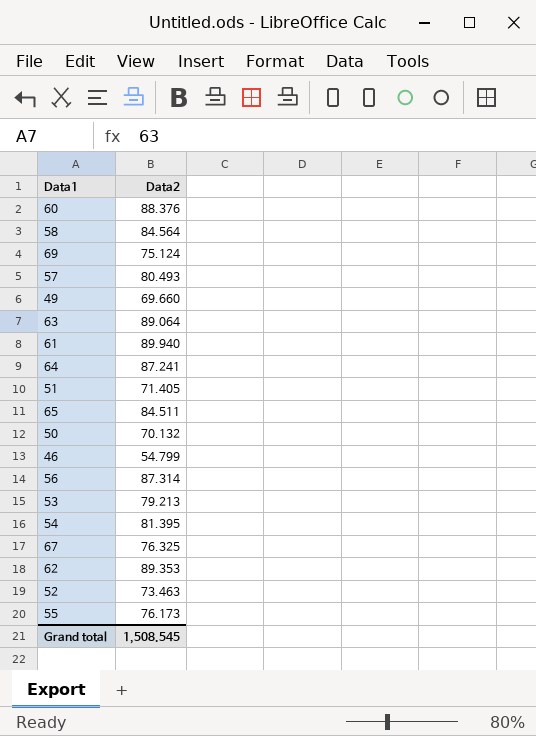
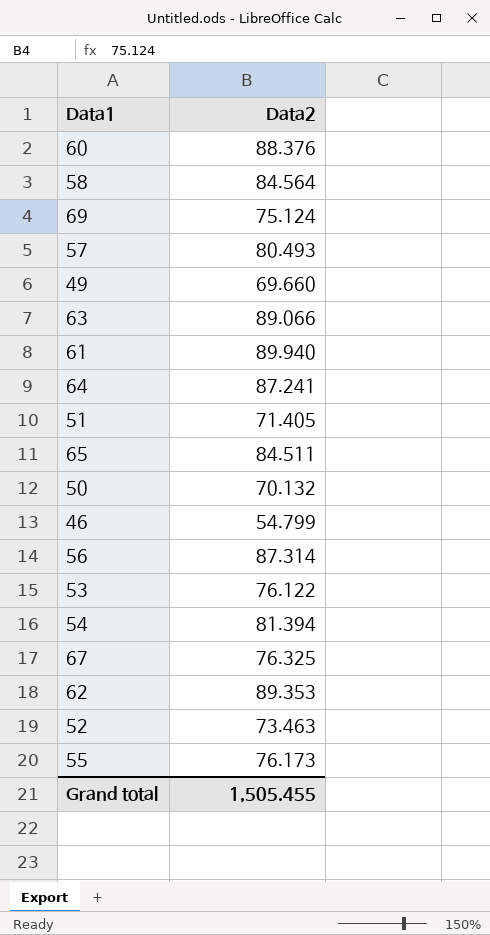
63 | Data2: 89.064 -> 89.066
53 | Data2: 79.213 -> 76.122
54 | Data2: 81.395 -> 81.394
Grand total | Data2: 1,508.545 -> 1,505.455

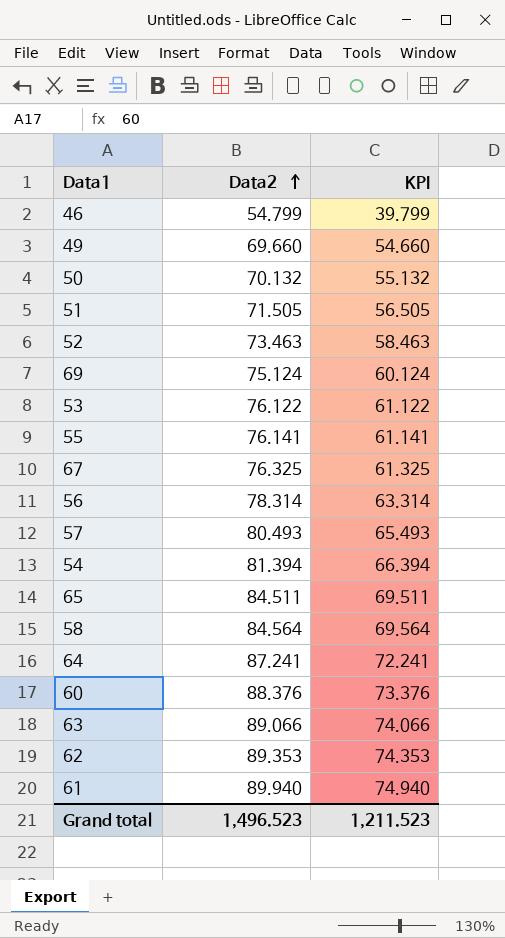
row order: none -> Data2 ascending
column KPI | formula: none -> [Data2] - 15
51 | Data2: 71.405 -> 71.505
55 | Data2: 76.173 -> 76.141
56 | Data2: 87.314 -> 78.314
Grand total | Data2: 1,505.455 -> 1,496.523

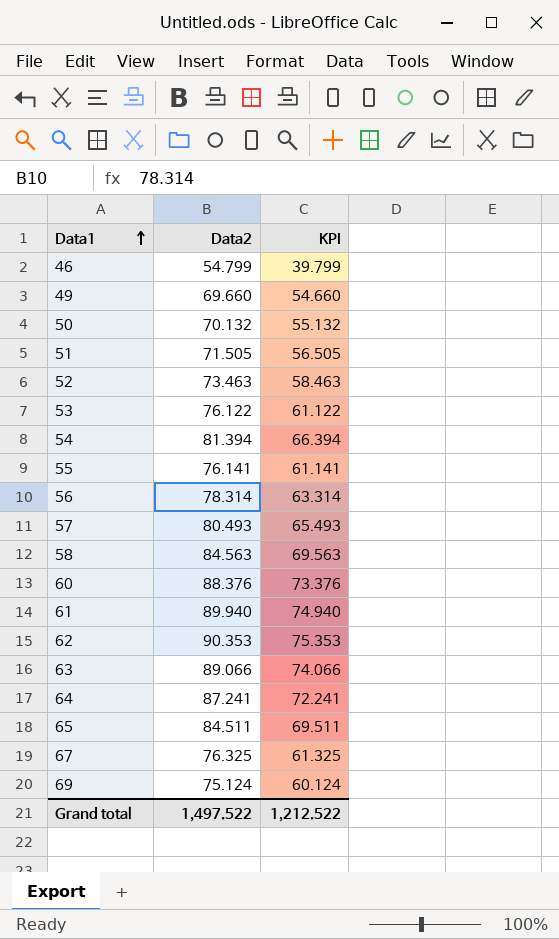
row order: Data2 ascending -> Data1 ascending
58 | Data2: 84.564 -> 84.563
58 | KPI: 69.564 -> 69.563
62 | Data2: 89.353 -> 90.353
62 | KPI: 74.353 -> 75.353
Grand total | Data2: 1,496.523 -> 1,497.522
Grand total | KPI: 1,211.523 -> 1,212.522

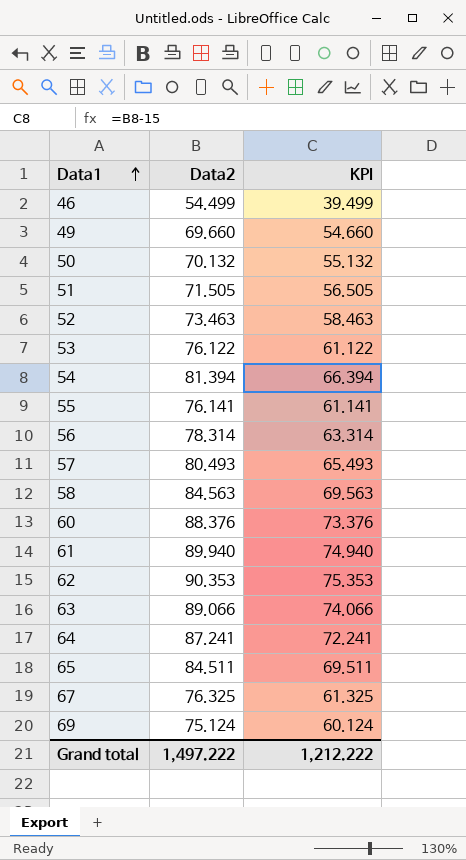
46 | Data2: 54.799 -> 54.499
46 | KPI: 39.799 -> 39.499
Grand total | Data2: 1,497.522 -> 1,497.222
Grand total | KPI: 1,212.522 -> 1,212.222

